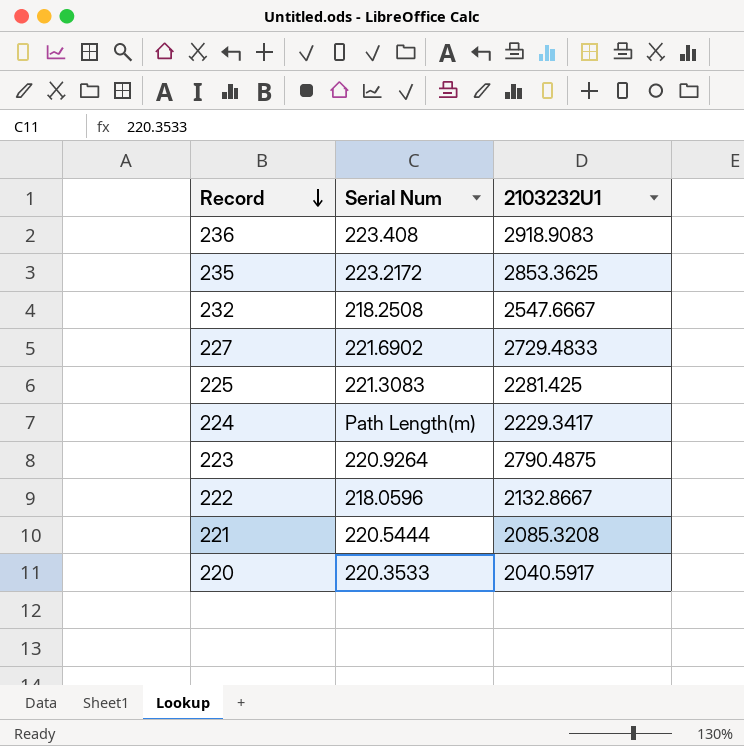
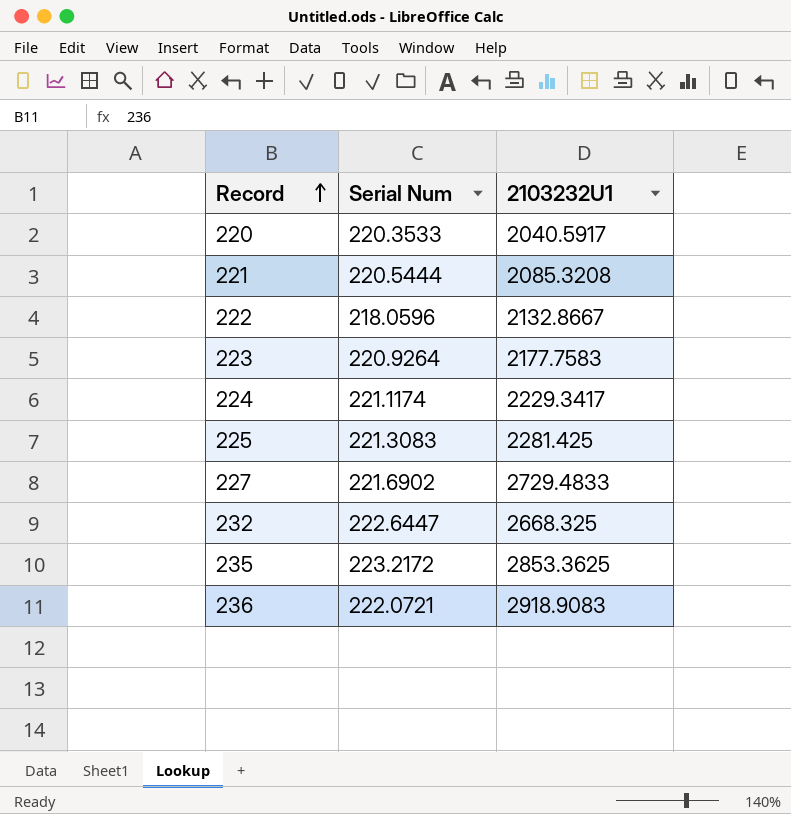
row order: Record descending -> Record ascending
223 | 2103232U1: 2790.4875 -> 2177.7583
224 | Serial Num: Path Length(m) -> 221.1174
232 | Serial Num: 218.2508 -> 222.6447
232 | 2103232U1: 2547.6667 -> 2668.325
236 | Serial Num: 223.408 -> 222.0721

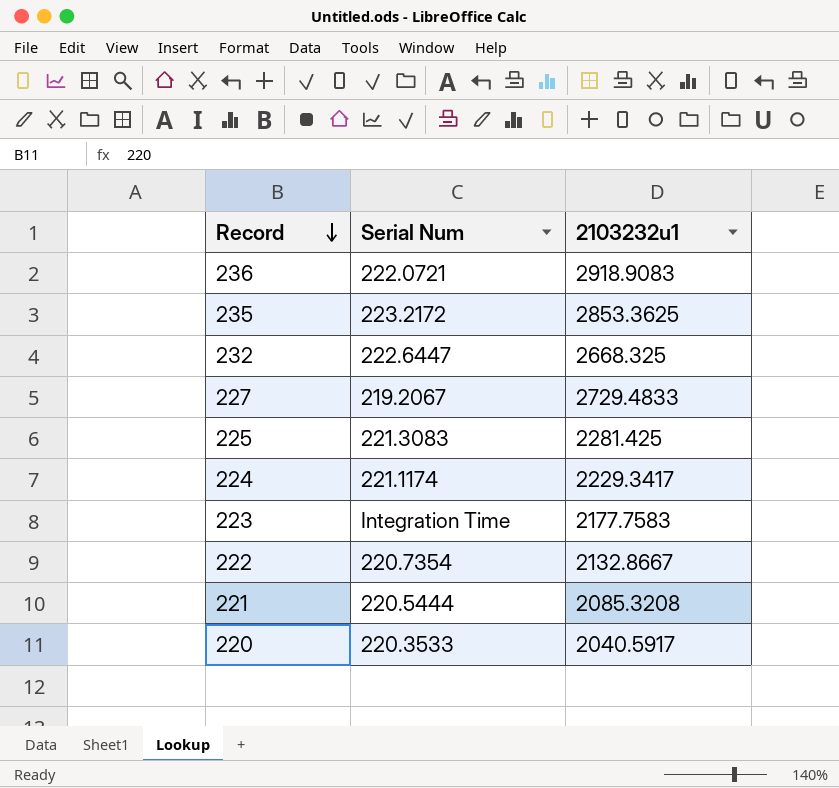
row order: Record ascending -> Record descending
column name: 2103232U1 -> 2103232u1
227 | Serial Num: 221.6902 -> 219.2067
223 | Serial Num: 220.9264 -> Integration Time
222 | Serial Num: 218.0596 -> 220.7354

